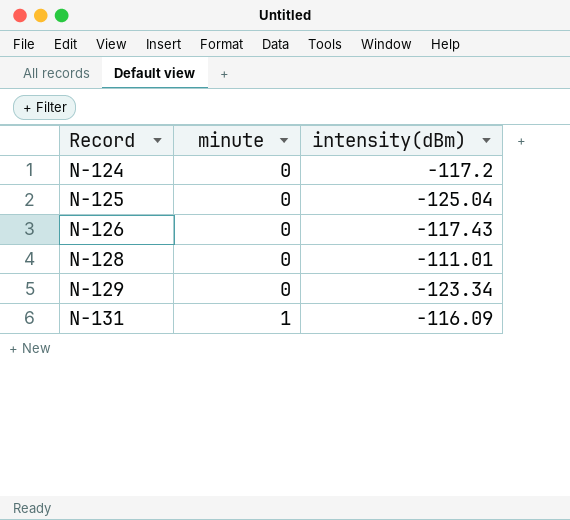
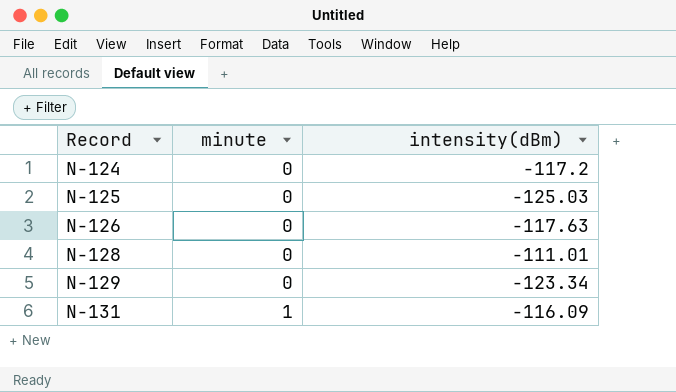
N-125 | intensity(dBm): -125.04 -> -125.03
N-126 | intensity(dBm): -117.43 -> -117.63

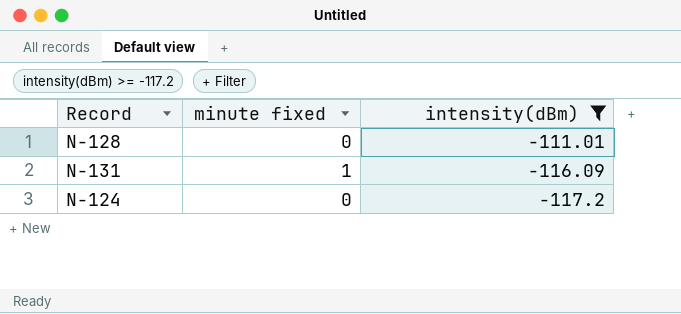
filter: none -> intensity(dBm) >= -117.2
row order: Record ascending -> intensity(dBm) descending
column name: minute -> minute fixed

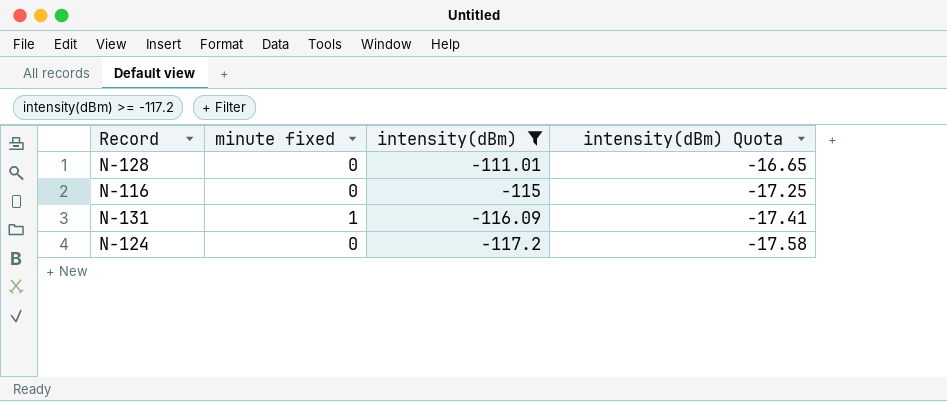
column intensity(dBm) Quota | formula: none -> [intensity(dBm)] * 0.15
row N-116: none -> 0 | -115 | -17.25

